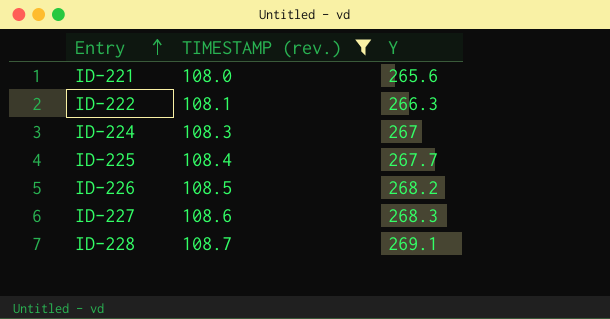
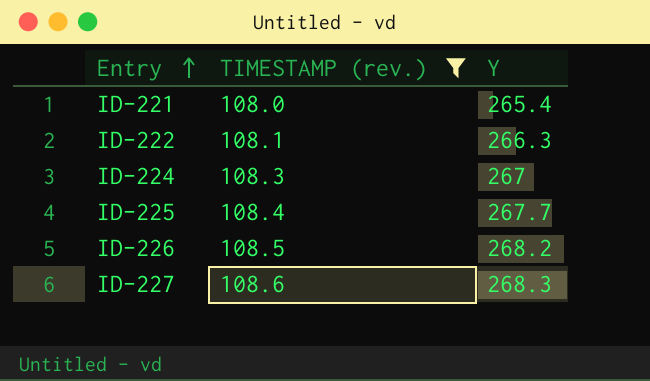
row ID-228: 108.7 | 269.1 -> none
ID-221 | Y: 265.6 -> 265.4

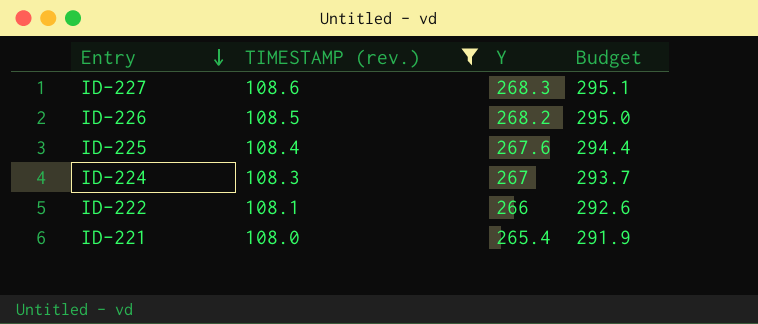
row order: Entry ascending -> Entry descending
column Budget | formula: none -> [Y] * 1.1
ID-225 | Y: 267.7 -> 267.6
ID-222 | Y: 266.3 -> 266

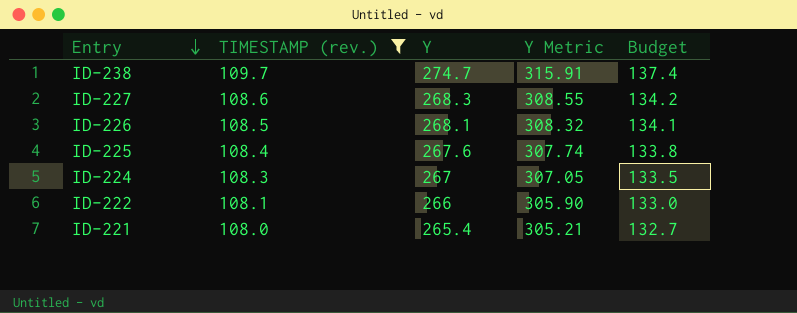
column Y Metric | formula: none -> [Y] * 1.15
column Budget | formula: [Y] * 1.1 -> [Y] * 0.5
row ID-238: none -> 109.7 | 274.7 | 315.91 | 137.4
ID-226 | Y: 268.2 -> 268.1

